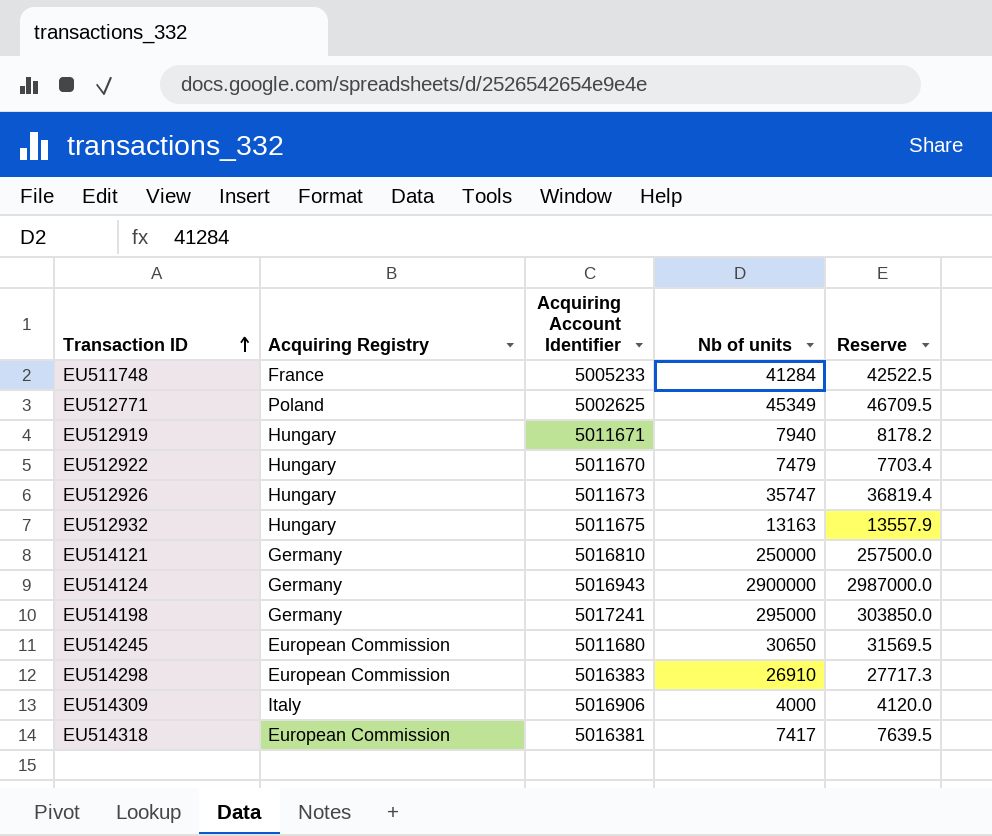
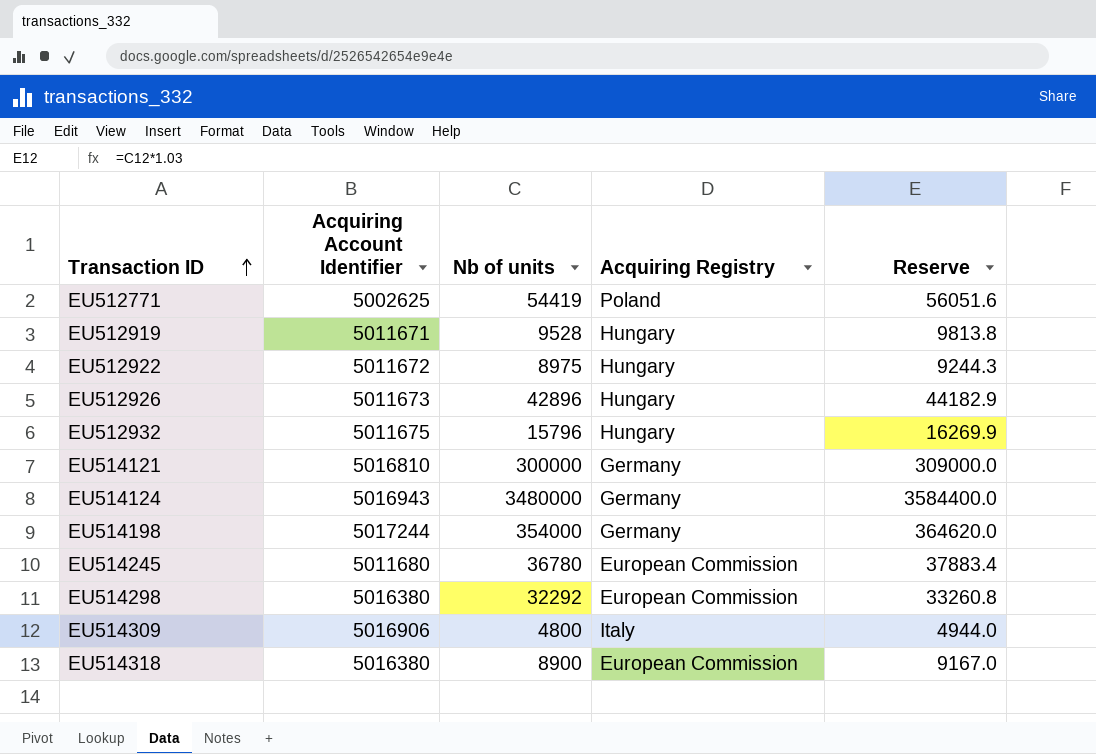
column Acquiring Registry | position: 2 -> 4
row EU511748: France | 5005233 | 41284 | 42522.5 -> none
EU512771 | Nb of units: 45349 -> 54419
EU512771 | Reserve: 46709.5 -> 56051.6
EU512919 | Nb of units: 7940 -> 9528
EU512919 | Reserve: 8178.2 -> 9813.8
EU512922 | Acquiring Account Identifier: 5011670 -> 5011672
EU512922 | Nb of units: 7479 -> 8975
EU512922 | Reserve: 7703.4 -> 9244.3
EU512926 | Nb of units: 35747 -> 42896
EU512926 | Reserve: 36819.4 -> 44182.9
EU512932 | Nb of units: 13163 -> 15796
EU512932 | Reserve: 13557.9 -> 16269.9
EU514121 | Nb of units: 250000 -> 300000
EU514121 | Reserve: 257500.0 -> 309000.0
EU514124 | Nb of units: 2900000 -> 3480000
EU514124 | Reserve: 2987000.0 -> 3584400.0
EU514198 | Acquiring Account Identifier: 5017241 -> 5017244
EU514198 | Nb of units: 295000 -> 354000
EU514198 | Reserve: 303850.0 -> 364620.0
EU514245 | Nb of units: 30650 -> 36780
EU514245 | Reserve: 31569.5 -> 37883.4
EU514298 | Acquiring Account Identifier: 5016383 -> 5016380
EU514298 | Nb of units: 26910 -> 32292
EU514298 | Reserve: 27717.3 -> 33260.8
EU514309 | Nb of units: 4000 -> 4800
EU514309 | Reserve: 4120.0 -> 4944.0
EU514318 | Acquiring Account Identifier: 5016381 -> 5016380
EU514318 | Nb of units: 7417 -> 8900
EU514318 | Reserve: 7639.5 -> 9167.0

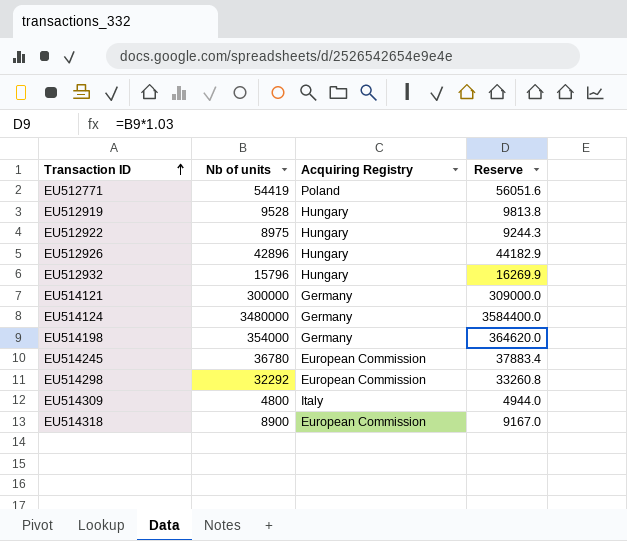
column Acquiring Account Identifier | position: 2 -> none

